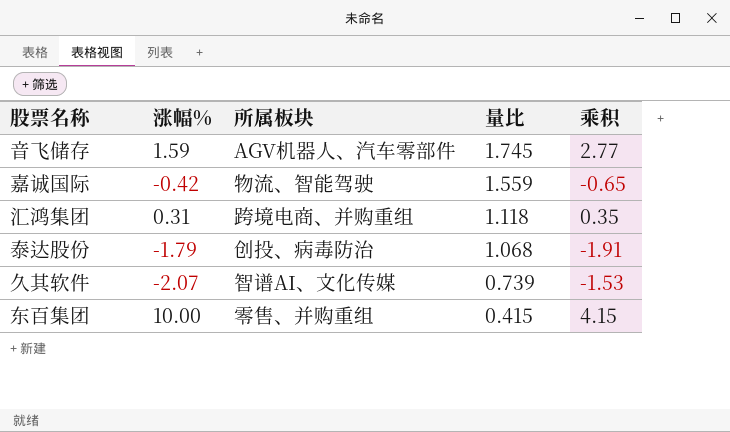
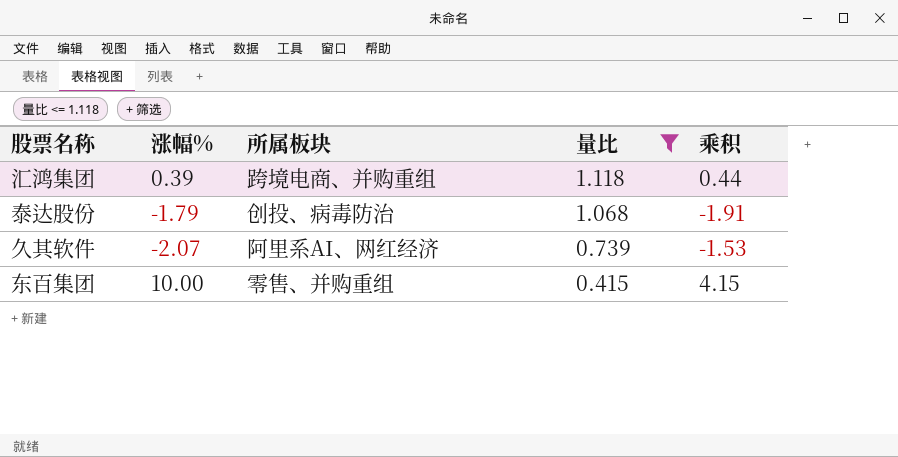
filter: none -> 量比 <= 1.118
汇鸿集团 | 涨幅%: 0.31 -> 0.39
汇鸿集团 | 乘积: 0.35 -> 0.44
久其软件 | 所属板块: 智谱AI、文化传媒 -> 阿里系AI、网红经济

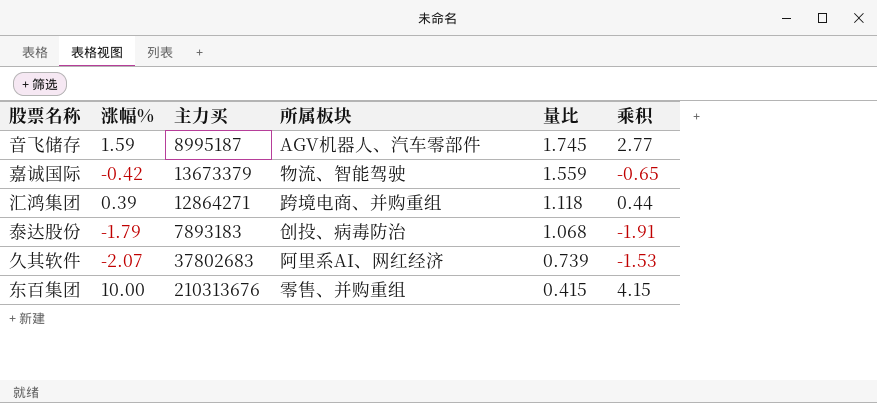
filter: 量比 <= 1.118 -> none
column 主力买 | position: none -> 3

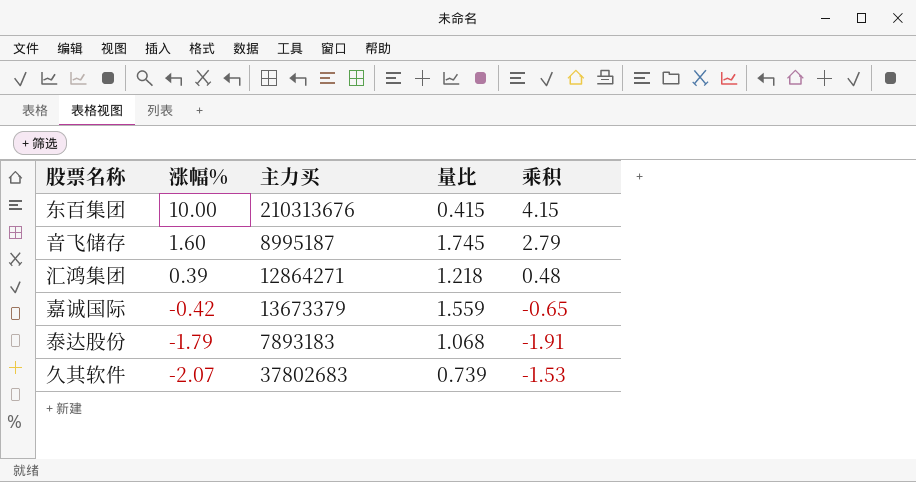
row order: 量比 descending -> 涨幅% descending
column 所属板块 | position: 4 -> none
音飞储存 | 涨幅%: 1.59 -> 1.60
音飞储存 | 乘积: 2.77 -> 2.79
汇鸿集团 | 量比: 1.118 -> 1.218
汇鸿集团 | 乘积: 0.44 -> 0.48

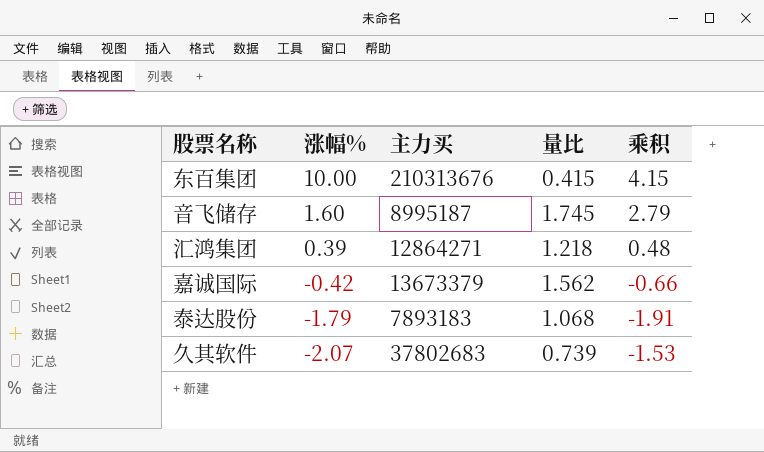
嘉诚国际 | 量比: 1.559 -> 1.562
嘉诚国际 | 乘积: -0.65 -> -0.66

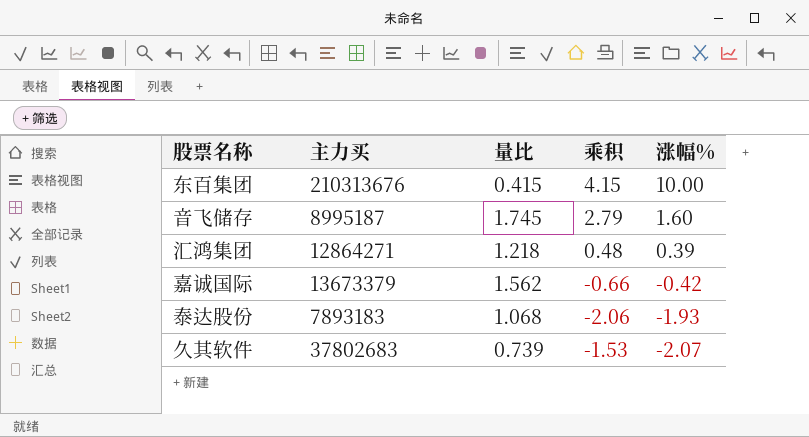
column 涨幅% | position: 2 -> 5
泰达股份 | 乘积: -1.91 -> -2.06
泰达股份 | 涨幅%: -1.79 -> -1.93

